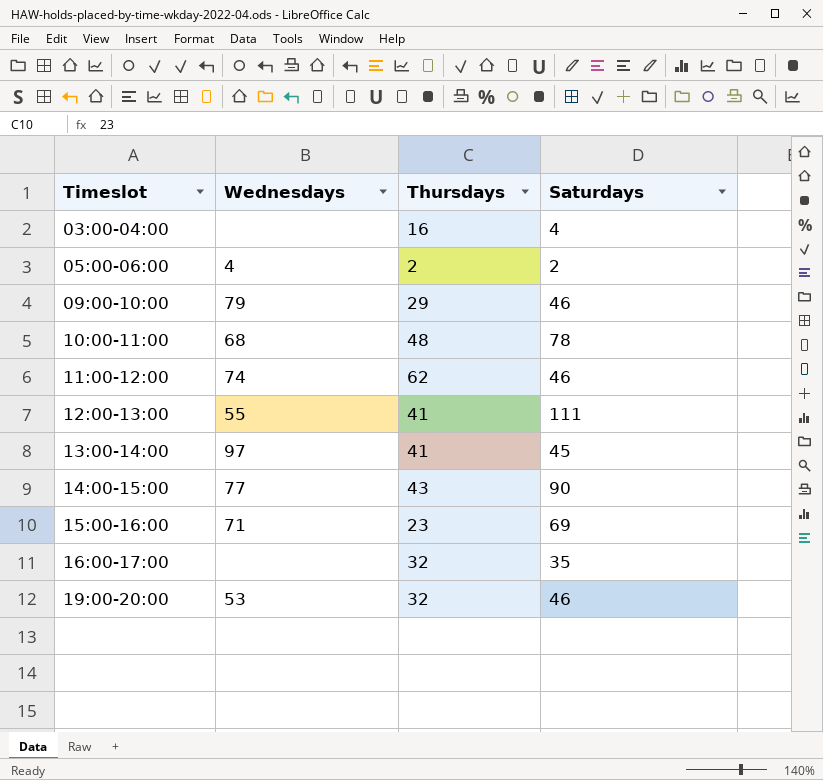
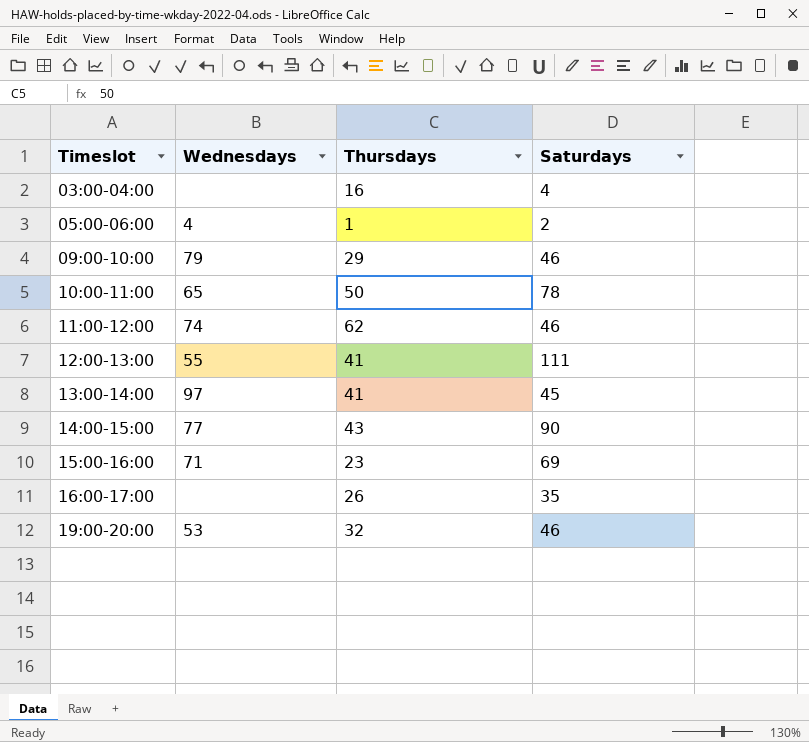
05:00-06:00 | Thursdays: 2 -> 1
10:00-11:00 | Wednesdays: 68 -> 65
10:00-11:00 | Thursdays: 48 -> 50
16:00-17:00 | Thursdays: 32 -> 26

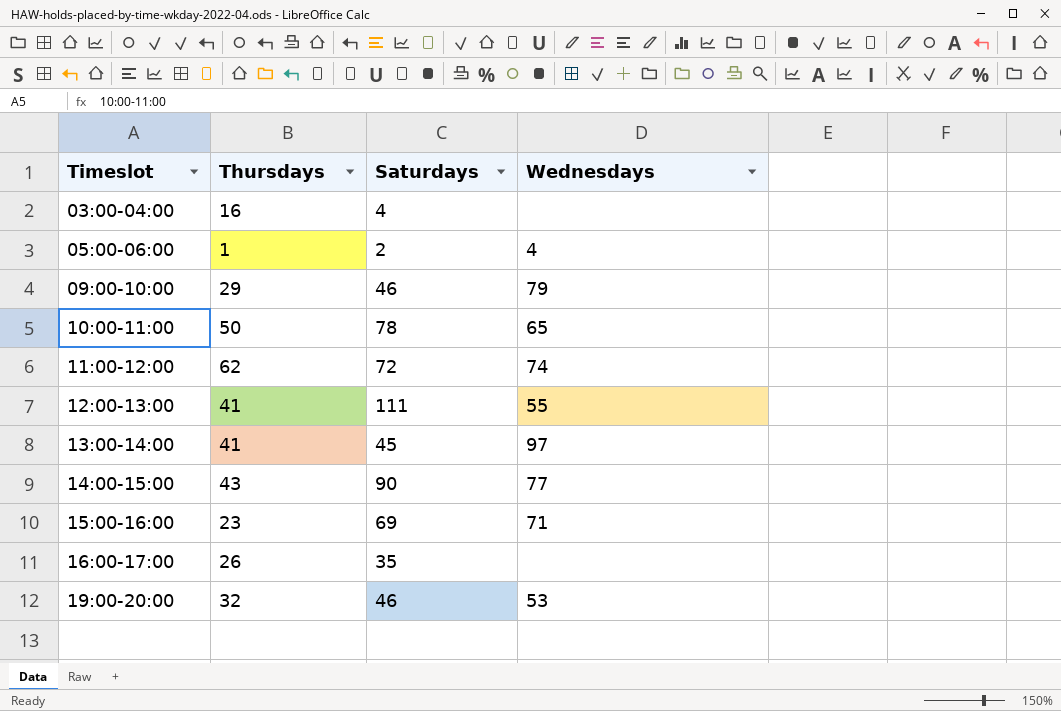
column Wednesdays | position: 2 -> 4
11:00-12:00 | Saturdays: 46 -> 72

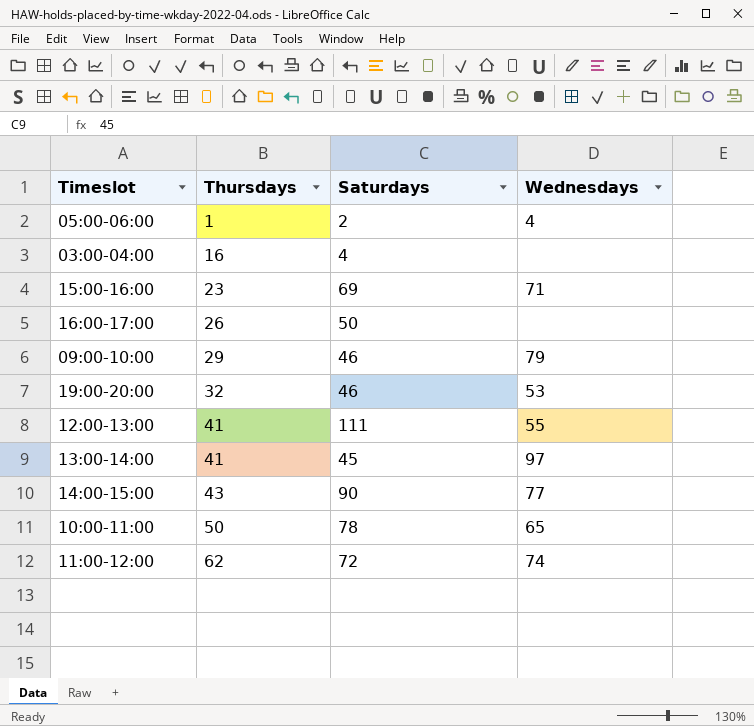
row order: Timeslot ascending -> Thursdays ascending
16:00-17:00 | Saturdays: 35 -> 50

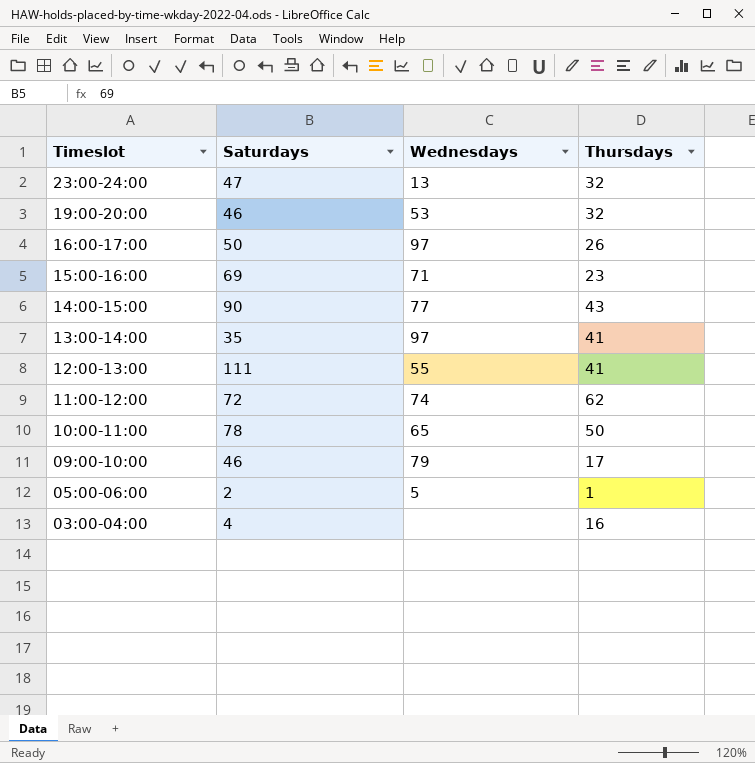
row order: Thursdays ascending -> Timeslot descending
column Thursdays | position: 2 -> 4
row 23:00-24:00: none -> 47 | 13 | 32
16:00-17:00 | Wednesdays: none -> 97
13:00-14:00 | Saturdays: 45 -> 35
09:00-10:00 | Thursdays: 29 -> 17
05:00-06:00 | Wednesdays: 4 -> 5

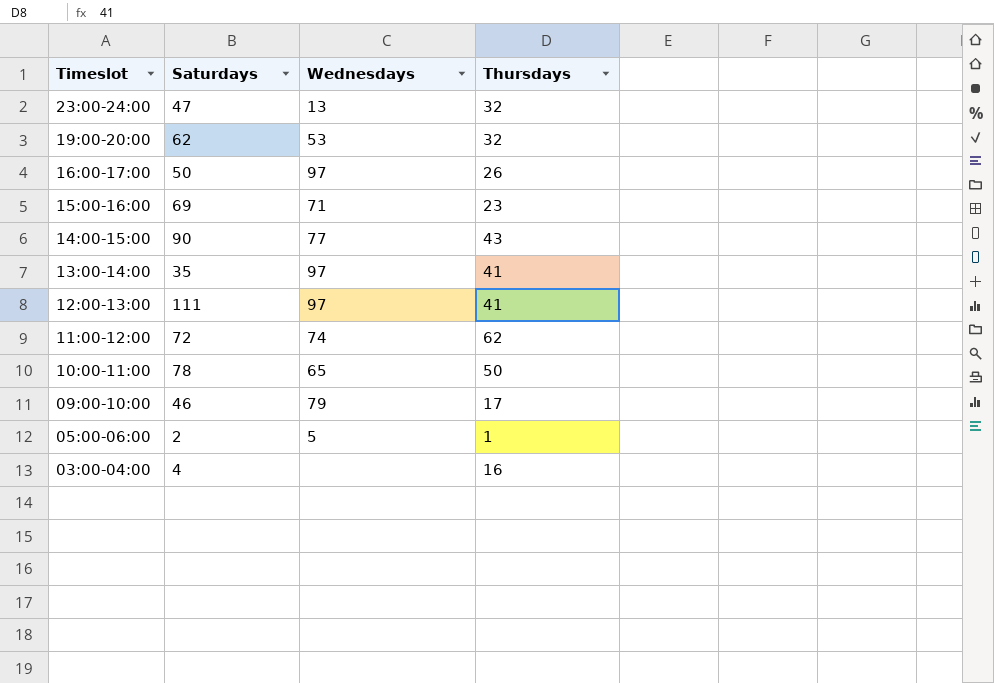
19:00-20:00 | Saturdays: 46 -> 62
12:00-13:00 | Wednesdays: 55 -> 97

